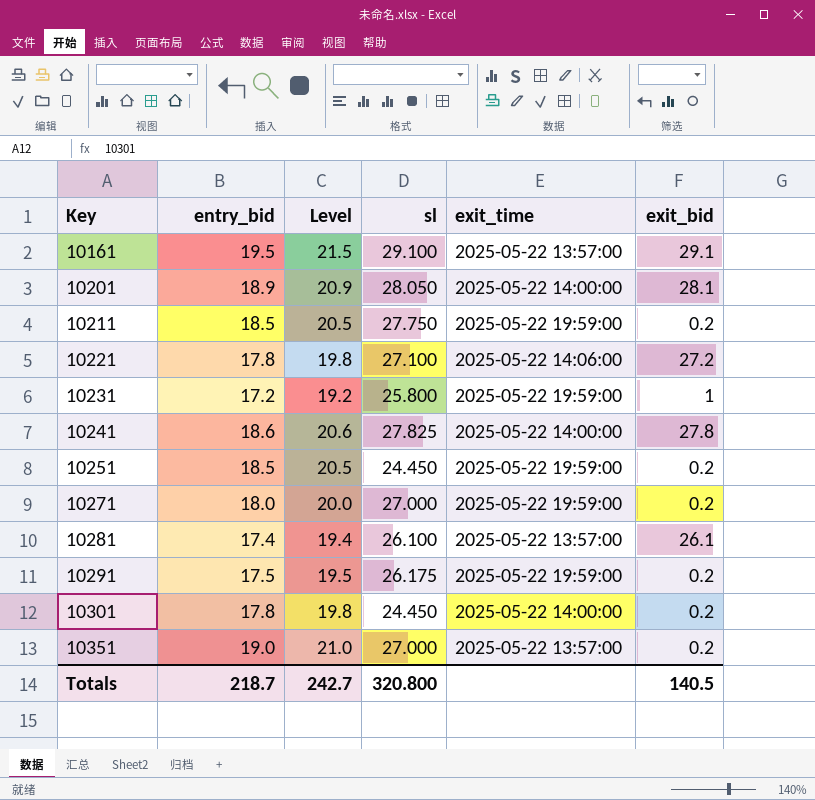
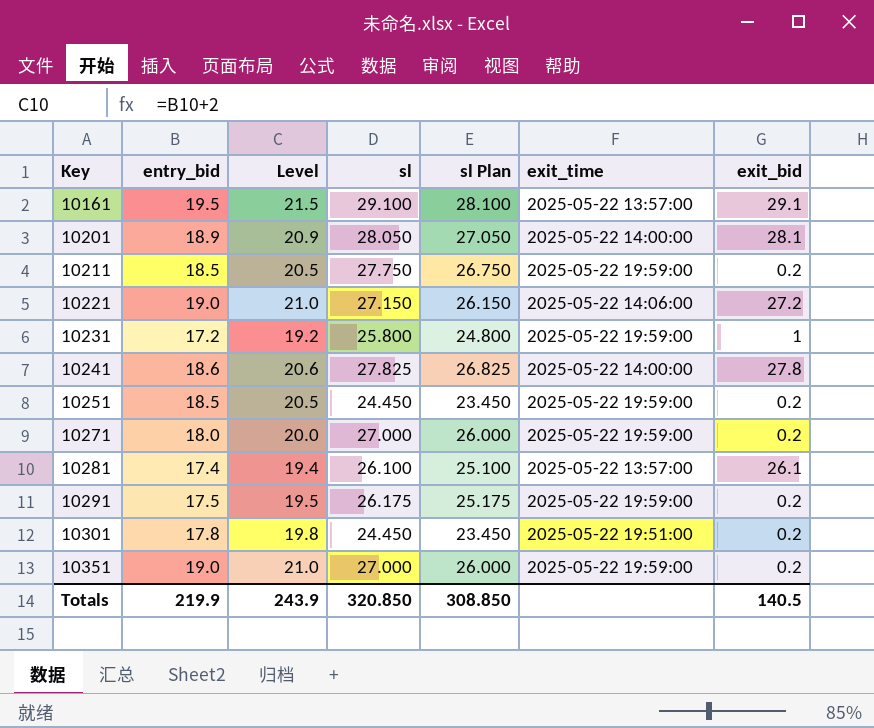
column sl Plan | formula: none -> [sl] - 1
10221 | entry_bid: 17.8 -> 19.0
10221 | Level: 19.8 -> 21.0
10221 | sl: 27.100 -> 27.150
10301 | exit_time: 2025-05-22 14:00:00 -> 2025-05-22 19:51:00
10351 | exit_time: 2025-05-22 13:57:00 -> 2025-05-22 19:59:00
Totals | entry_bid: 218.7 -> 219.9
Totals | Level: 242.7 -> 243.9
Totals | sl: 320.800 -> 320.850

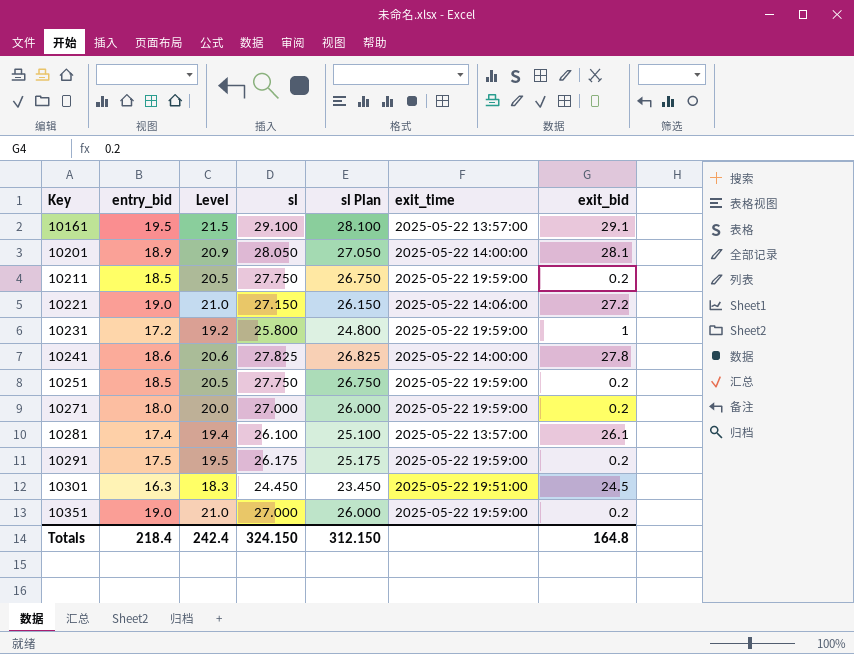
10251 | sl: 24.450 -> 27.750
10251 | sl Plan: 23.450 -> 26.750
10301 | entry_bid: 17.8 -> 16.3
10301 | Level: 19.8 -> 18.3
10301 | exit_bid: 0.2 -> 24.5
Totals | entry_bid: 219.9 -> 218.4
Totals | Level: 243.9 -> 242.4
Totals | sl: 320.850 -> 324.150
Totals | sl Plan: 308.850 -> 312.150
Totals | exit_bid: 140.5 -> 164.8

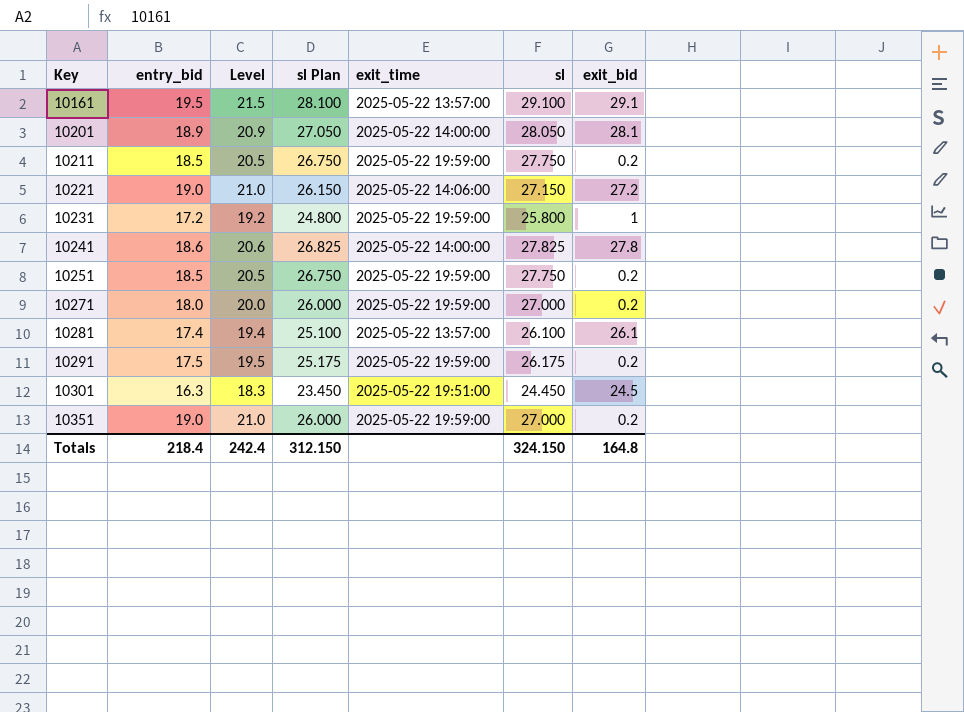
column sl | position: 4 -> 6

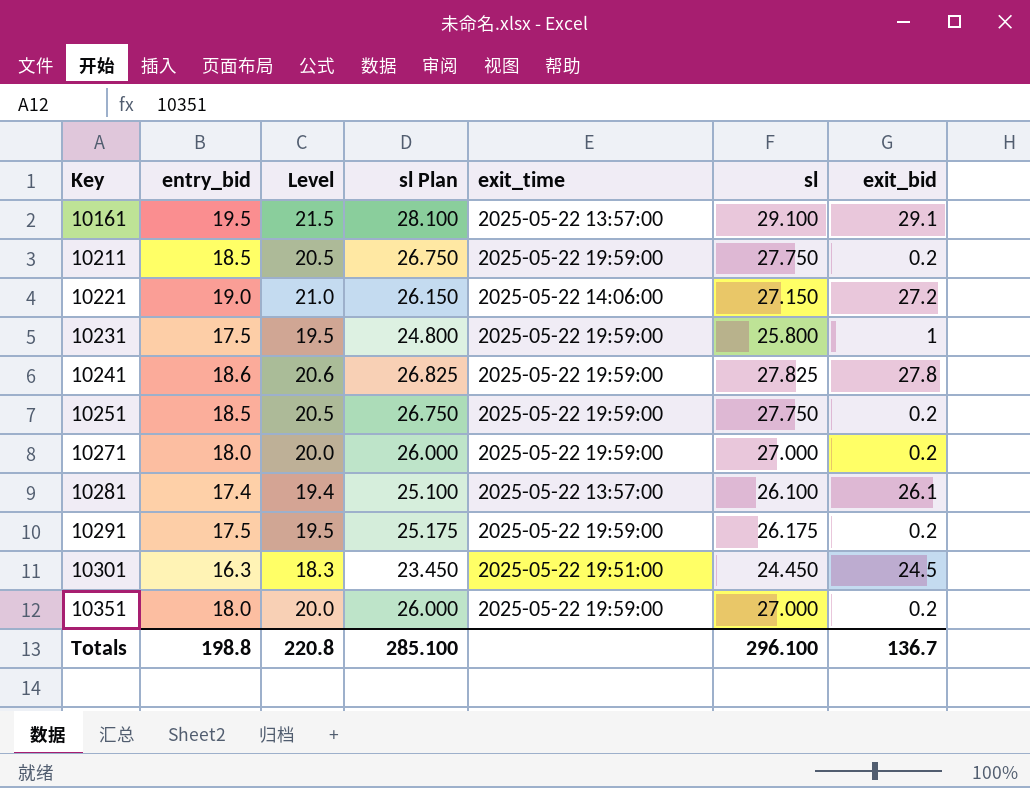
row 10201: 18.9 | 20.9 | 27.050 | 2025-05-22 14:00:00 | 28.050 | 28.1 -> none
10231 | entry_bid: 17.2 -> 17.5
10231 | Level: 19.2 -> 19.5
10241 | exit_time: 2025-05-22 14:00:00 -> 2025-05-22 19:59:00
10351 | entry_bid: 19.0 -> 18.0
10351 | Level: 21.0 -> 20.0
Totals | entry_bid: 218.4 -> 198.8
Totals | Level: 242.4 -> 220.8
Totals | sl Plan: 312.150 -> 285.100
Totals | sl: 324.150 -> 296.100
Totals | exit_bid: 164.8 -> 136.7

